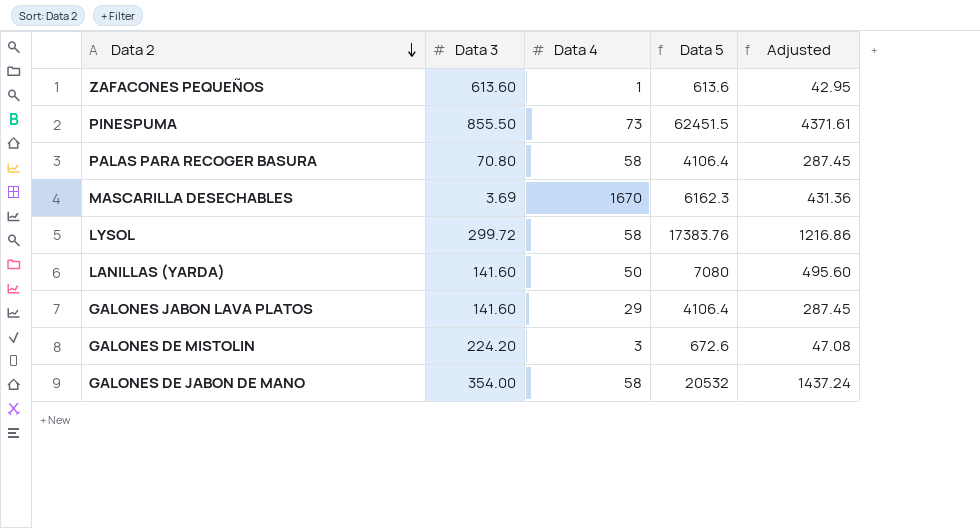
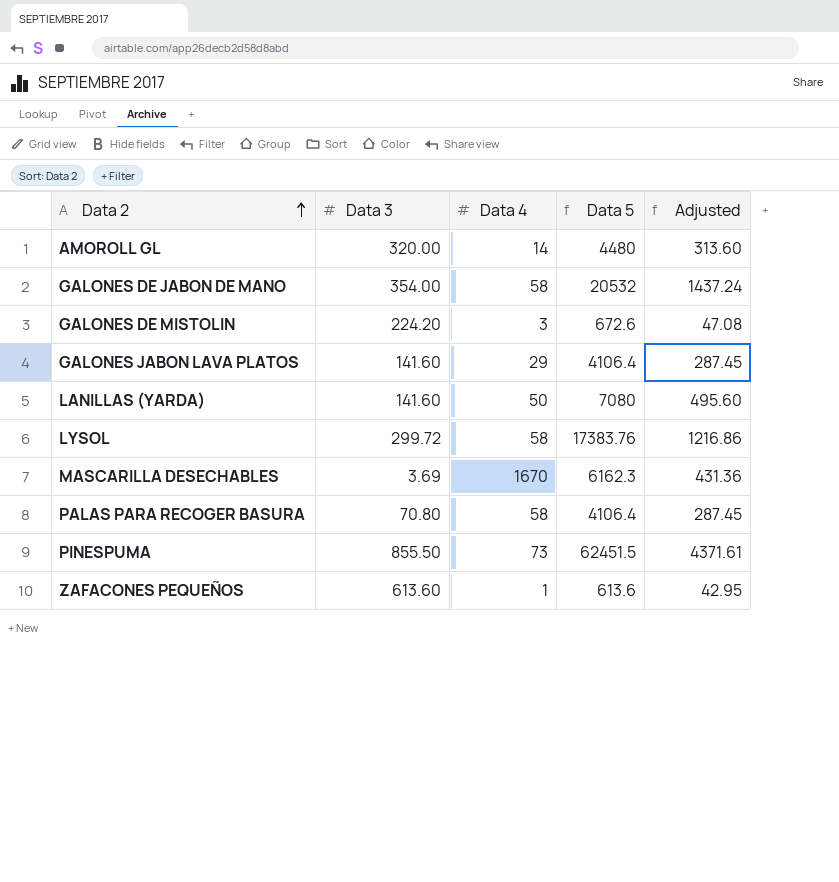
row order: Data 2 descending -> Data 2 ascending
row AMOROLL GL: none -> 320.00 | 14 | 4480 | 313.60

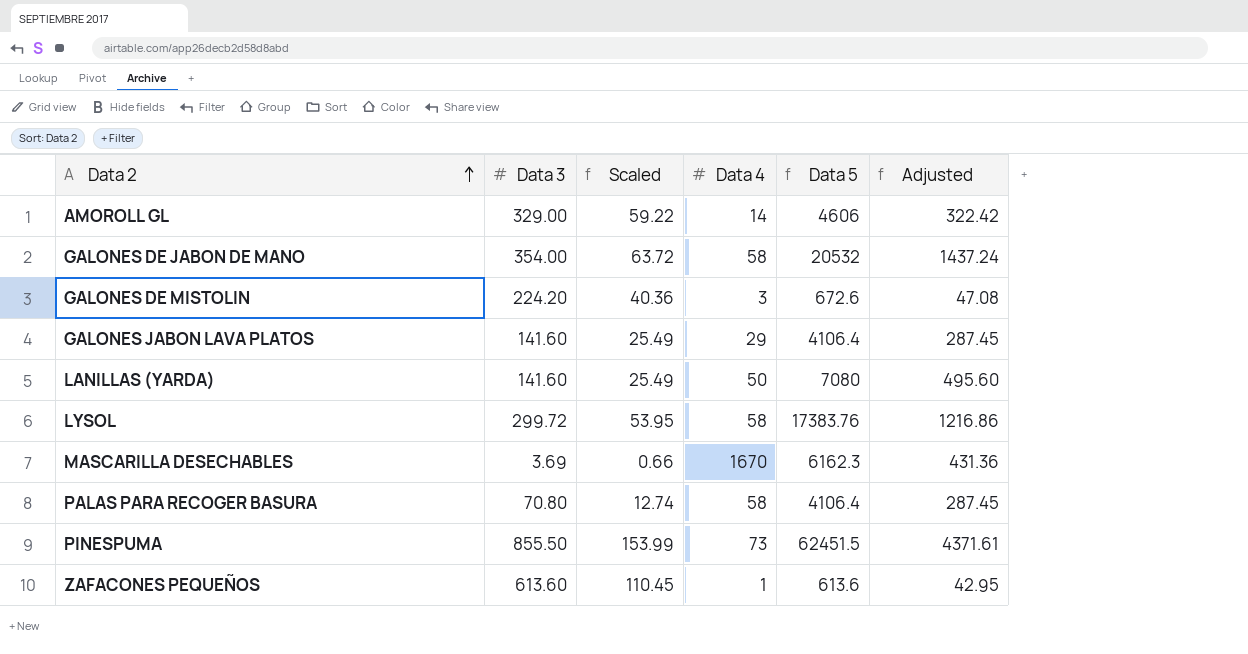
column Scaled | formula: none -> [Data 3] * 0.18
AMOROLL GL | Data 3: 320.00 -> 329.00
AMOROLL GL | Data 5: 4480 -> 4606
AMOROLL GL | Adjusted: 313.60 -> 322.42

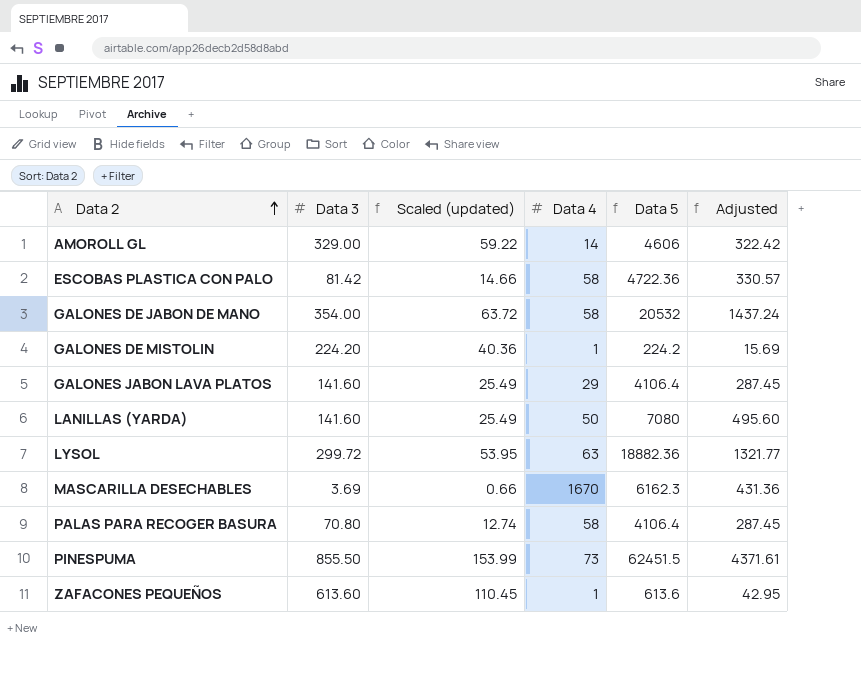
column name: Scaled -> Scaled (updated)
row ESCOBAS PLASTICA CON PALO: none -> 81.42 | 14.66 | 58 | 4722.36 | 330.57
GALONES DE MISTOLIN | Data 4: 3 -> 1
GALONES DE MISTOLIN | Data 5: 672.6 -> 224.2
GALONES DE MISTOLIN | Adjusted: 47.08 -> 15.69
LYSOL | Data 4: 58 -> 63
LYSOL | Data 5: 17383.76 -> 18882.36
LYSOL | Adjusted: 1216.86 -> 1321.77

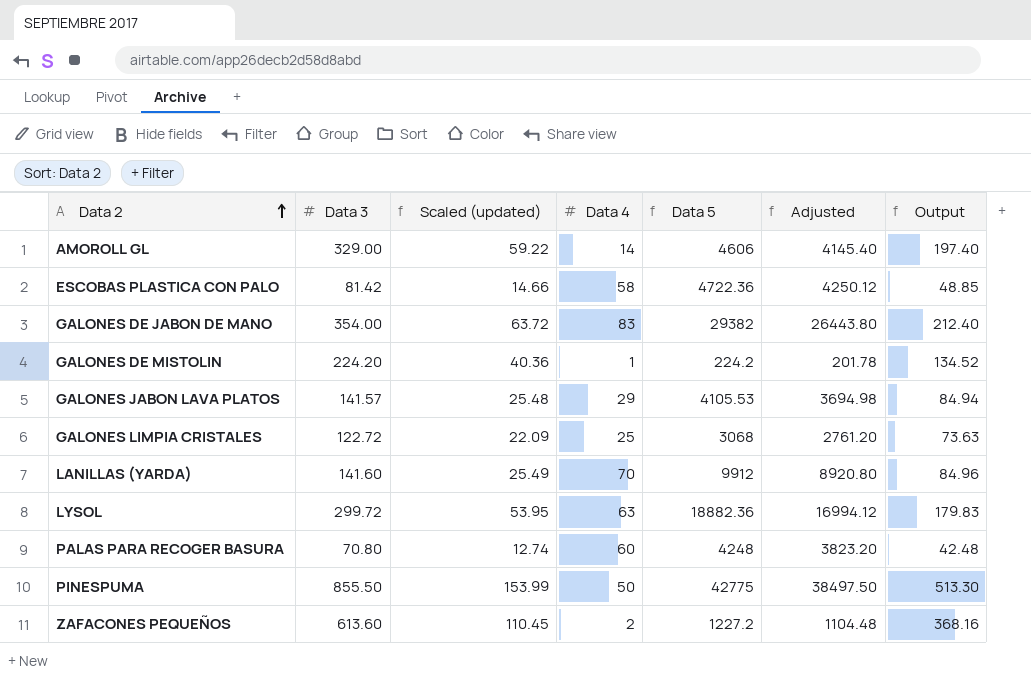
column Adjusted | formula: [Data 5] * 0.07 -> [Data 5] * 0.9
column Output | formula: none -> [Data 3] * 0.6
row MASCARILLA DESECHABLES: 3.69 | 0.66 | 1670 | 6162.3 | 431.36 -> none
GALONES DE JABON DE MANO | Data 4: 58 -> 83
GALONES DE JABON DE MANO | Data 5: 20532 -> 29382
GALONES JABON LAVA PLATOS | Data 3: 141.60 -> 141.57
GALONES JABON LAVA PLATOS | Scaled (updated): 25.49 -> 25.48
GALONES JABON LAVA PLATOS | Data 5: 4106.4 -> 4105.53
row GALONES LIMPIA CRISTALES: none -> 122.72 | 22.09 | 25 | 3068 | 2761.20 | 73.63
LANILLAS (YARDA) | Data 4: 50 -> 70
LANILLAS (YARDA) | Data 5: 7080 -> 9912
PALAS PARA RECOGER BASURA | Data 4: 58 -> 60
PALAS PARA RECOGER BASURA | Data 5: 4106.4 -> 4248
PINESPUMA | Data 4: 73 -> 50
PINESPUMA | Data 5: 62451.5 -> 42775
ZAFACONES PEQUEÑOS | Data 4: 1 -> 2
ZAFACONES PEQUEÑOS | Data 5: 613.6 -> 1227.2

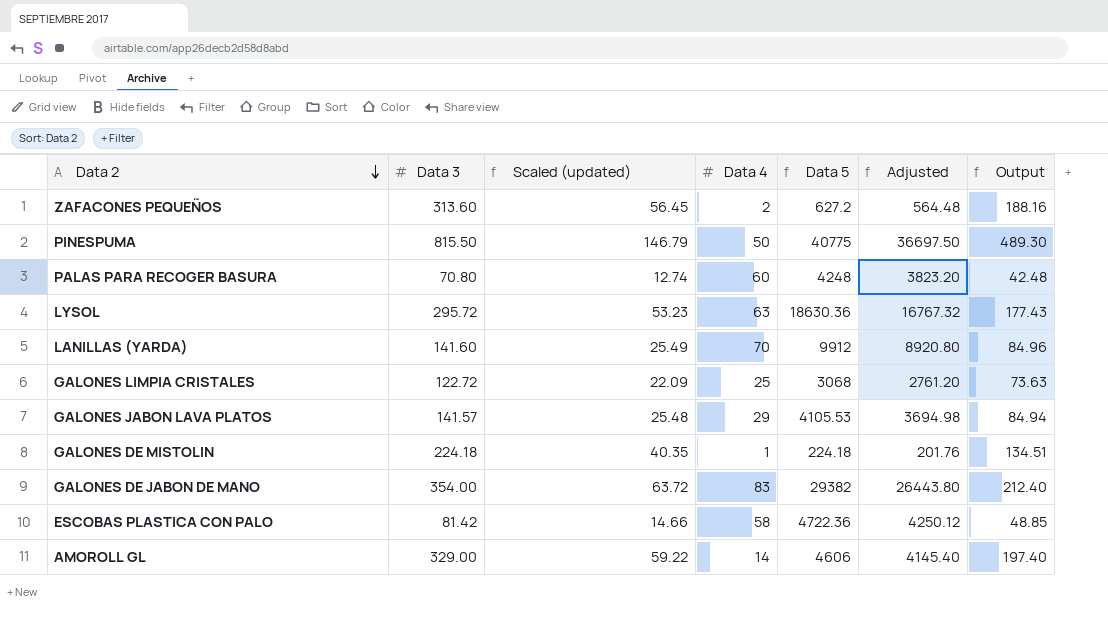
row order: Data 2 ascending -> Data 2 descending
ZAFACONES PEQUEÑOS | Data 3: 613.60 -> 313.60
ZAFACONES PEQUEÑOS | Scaled (updated): 110.45 -> 56.45
ZAFACONES PEQUEÑOS | Data 5: 1227.2 -> 627.2
ZAFACONES PEQUEÑOS | Adjusted: 1104.48 -> 564.48
ZAFACONES PEQUEÑOS | Output: 368.16 -> 188.16
PINESPUMA | Data 3: 855.50 -> 815.50
PINESPUMA | Scaled (updated): 153.99 -> 146.79
PINESPUMA | Data 5: 42775 -> 40775
PINESPUMA | Adjusted: 38497.50 -> 36697.50
PINESPUMA | Output: 513.30 -> 489.30
LYSOL | Data 3: 299.72 -> 295.72
LYSOL | Scaled (updated): 53.95 -> 53.23
LYSOL | Data 5: 18882.36 -> 18630.36
LYSOL | Adjusted: 16994.12 -> 16767.32
LYSOL | Output: 179.83 -> 177.43
GALONES DE MISTOLIN | Data 3: 224.20 -> 224.18
GALONES DE MISTOLIN | Scaled (updated): 40.36 -> 40.35
GALONES DE MISTOLIN | Data 5: 224.2 -> 224.18
GALONES DE MISTOLIN | Adjusted: 201.78 -> 201.76
GALONES DE MISTOLIN | Output: 134.52 -> 134.51

